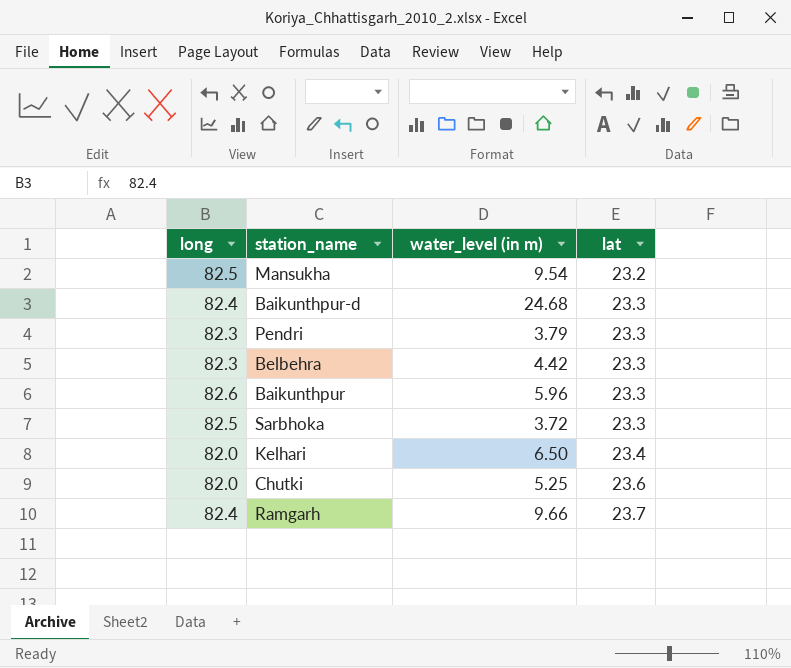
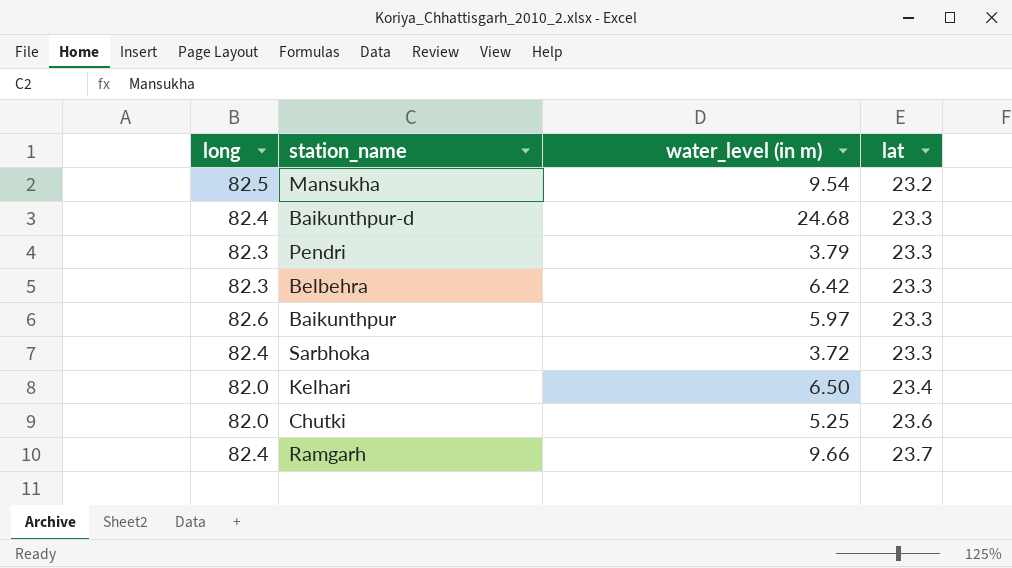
Belbehra | water_level (in m): 4.42 -> 6.42
Baikunthpur | water_level (in m): 5.96 -> 5.97
Sarbhoka | long: 82.5 -> 82.4

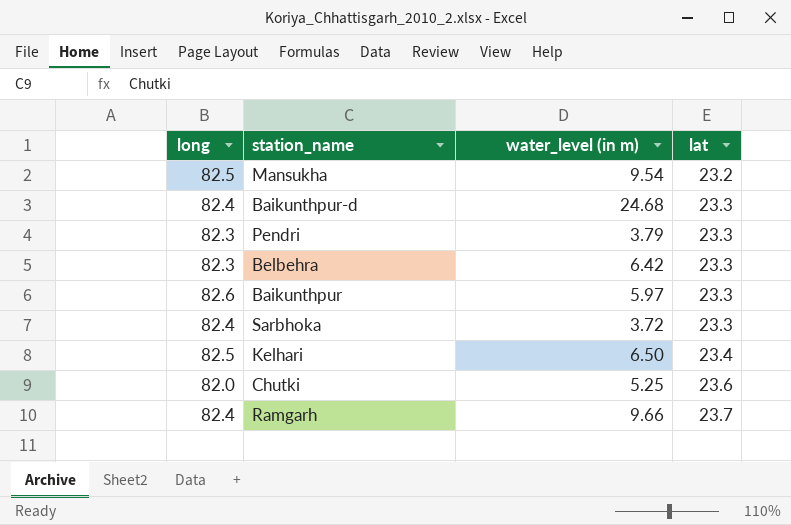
Kelhari | long: 82.0 -> 82.5

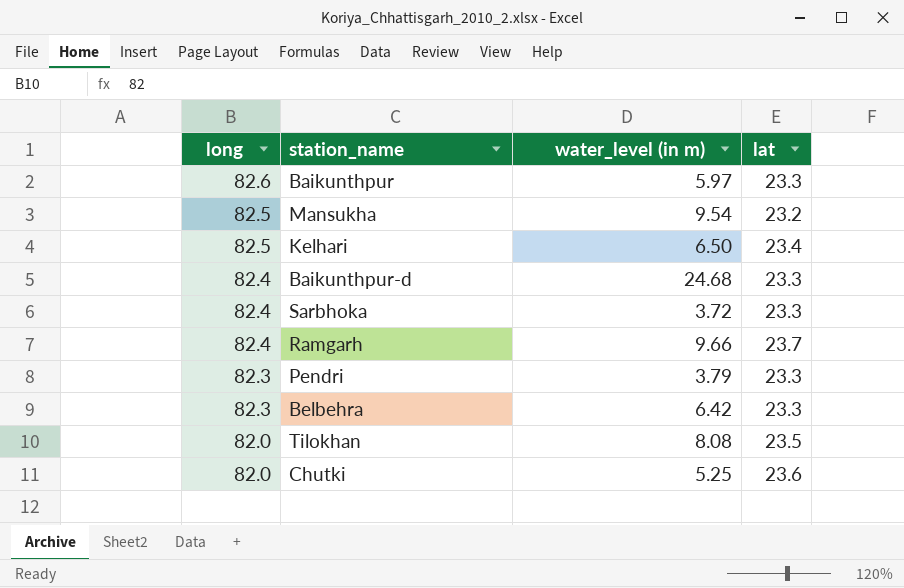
row order: lat ascending -> long descending
row Tilokhan: none -> 82.0 | 8.08 | 23.5

